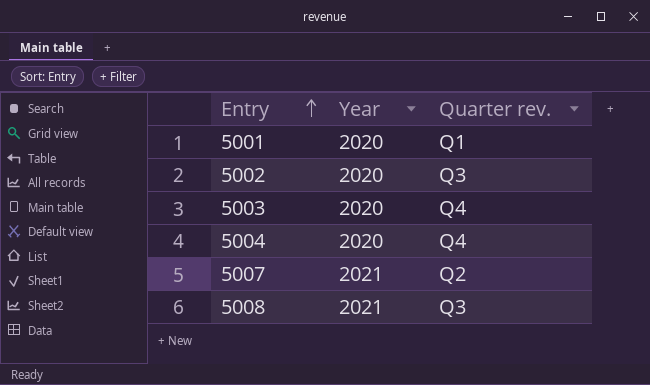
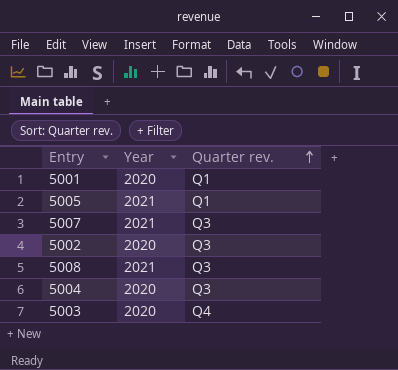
row order: Entry ascending -> Quarter rev. ascending
row 5005: none -> 2021 | Q1
5007 | Quarter rev.: Q2 -> Q3
5004 | Quarter rev.: Q4 -> Q3

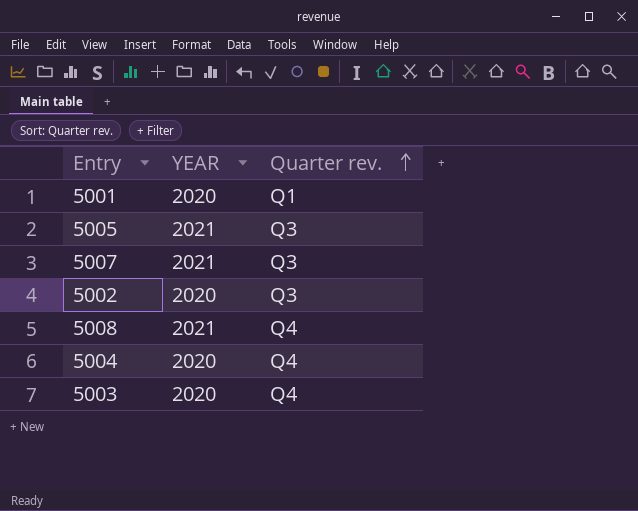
column name: Year -> YEAR
5005 | Quarter rev.: Q1 -> Q3
5008 | Quarter rev.: Q3 -> Q4
5004 | Quarter rev.: Q3 -> Q4

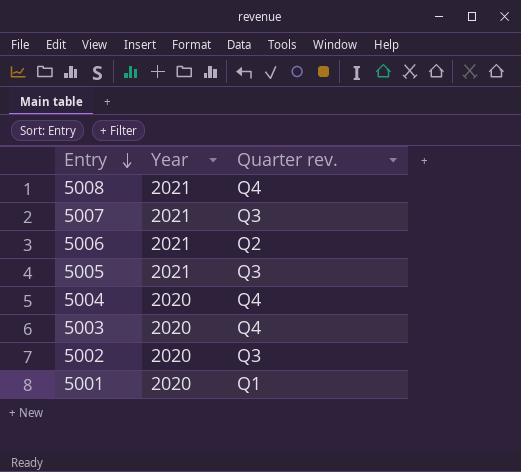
row order: Quarter rev. ascending -> Entry descending
column name: YEAR -> Year
row 5006: none -> 2021 | Q2

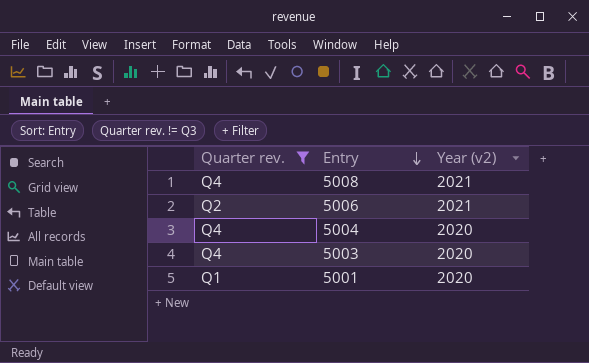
filter: none -> Quarter rev. != Q3
column Quarter rev. | position: 3 -> 1
column name: Year -> Year (v2)

